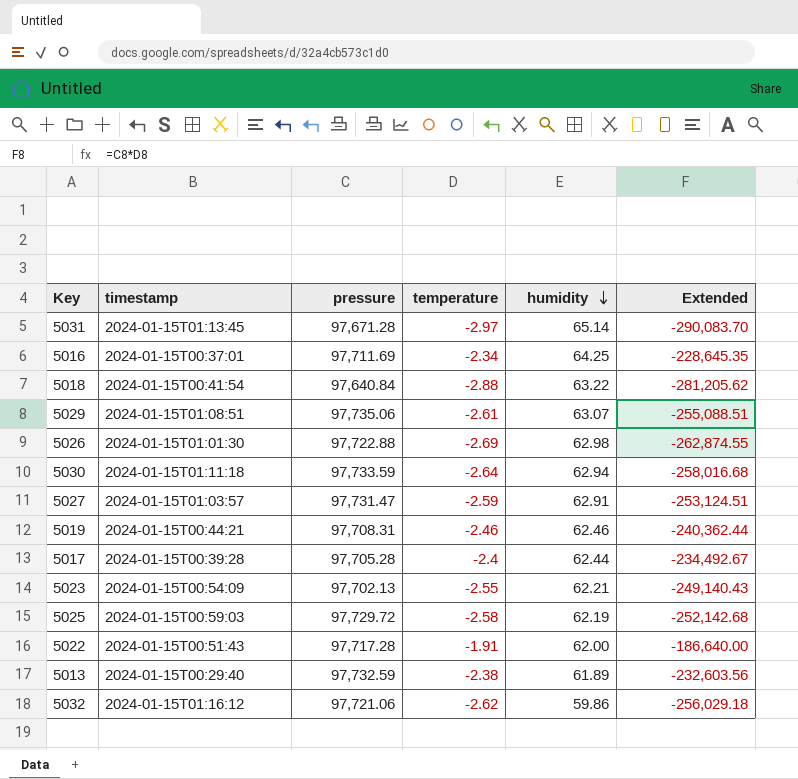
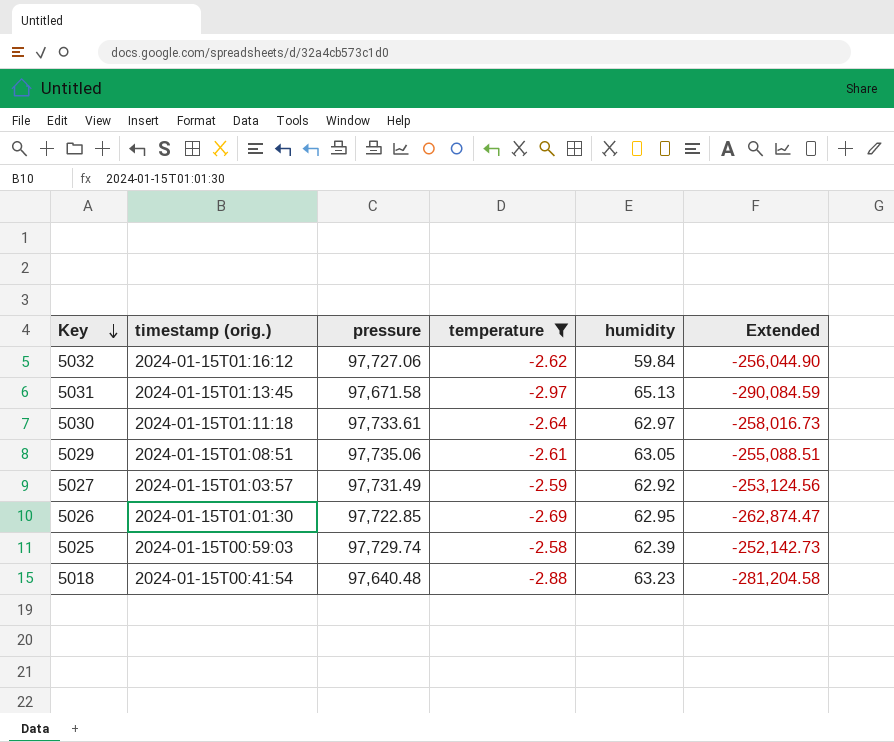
filter: none -> temperature <= -2.58
row order: humidity descending -> Key descending
column name: timestamp -> timestamp (orig.)
5032 | pressure: 97,721.06 -> 97,727.06
5032 | humidity: 59.86 -> 59.84
5032 | Extended: -256,029.18 -> -256,044.90
5031 | pressure: 97,671.28 -> 97,671.58
5031 | humidity: 65.14 -> 65.13
5031 | Extended: -290,083.70 -> -290,084.59
5030 | pressure: 97,733.59 -> 97,733.61
5030 | humidity: 62.94 -> 62.97
5030 | Extended: -258,016.68 -> -258,016.73
5029 | humidity: 63.07 -> 63.05
5027 | pressure: 97,731.47 -> 97,731.49
5027 | humidity: 62.91 -> 62.92
5027 | Extended: -253,124.51 -> -253,124.56
5026 | pressure: 97,722.88 -> 97,722.85
5026 | humidity: 62.98 -> 62.95
5026 | Extended: -262,874.55 -> -262,874.47
5025 | pressure: 97,729.72 -> 97,729.74
5025 | humidity: 62.19 -> 62.39
5025 | Extended: -252,142.68 -> -252,142.73
5018 | pressure: 97,640.84 -> 97,640.48
5018 | humidity: 63.22 -> 63.23
5018 | Extended: -281,205.62 -> -281,204.58

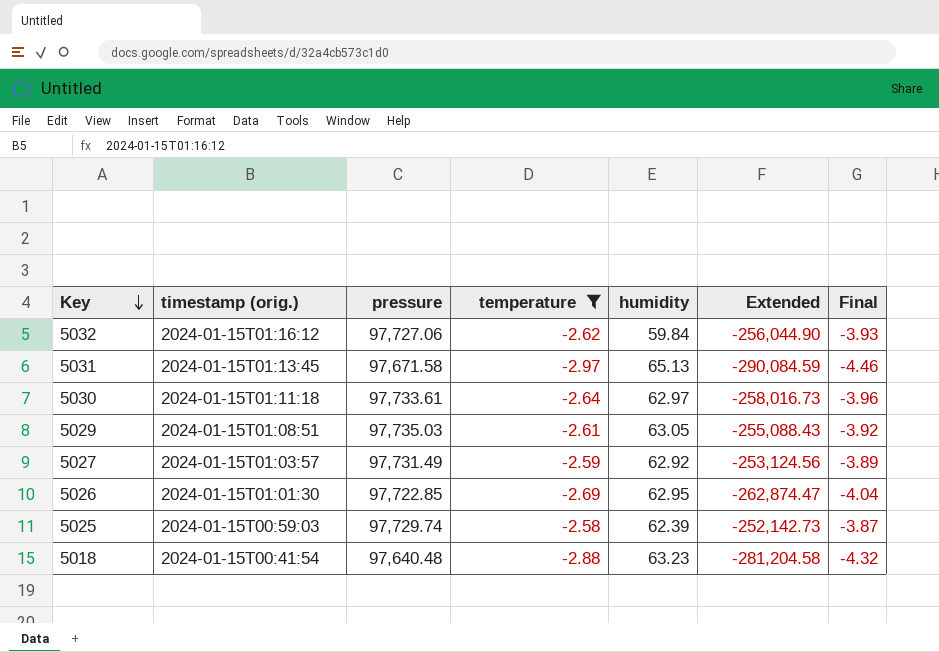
column Final | formula: none -> [temperature] * 1.5
5029 | pressure: 97,735.06 -> 97,735.03
5029 | Extended: -255,088.51 -> -255,088.43

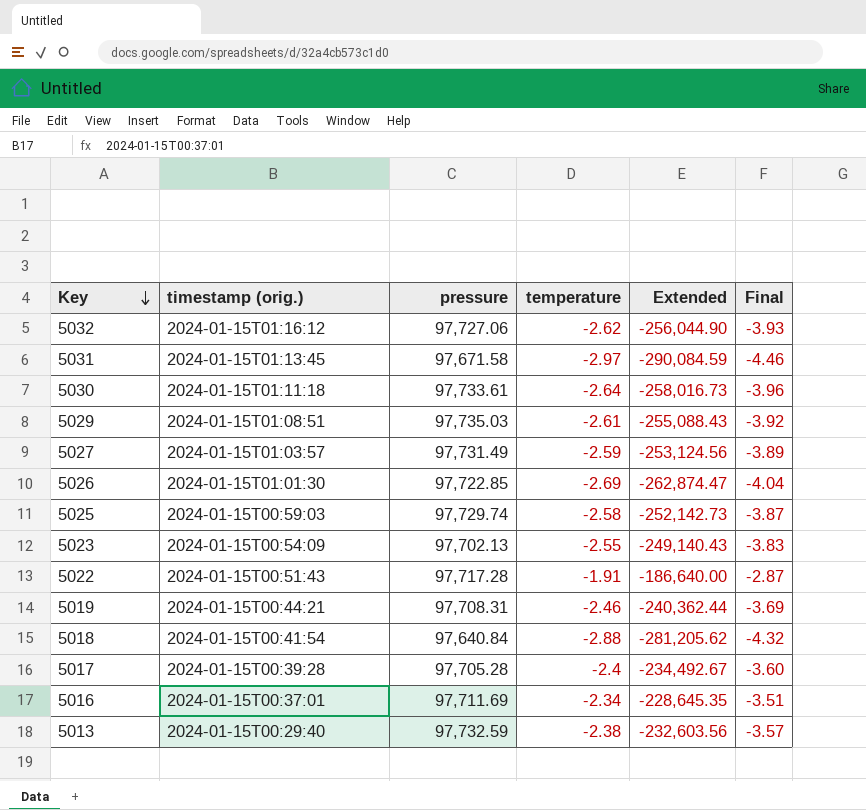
filter: temperature <= -2.58 -> none
column humidity | position: 5 -> none
5018 | pressure: 97,640.48 -> 97,640.84
5018 | Extended: -281,204.58 -> -281,205.62

